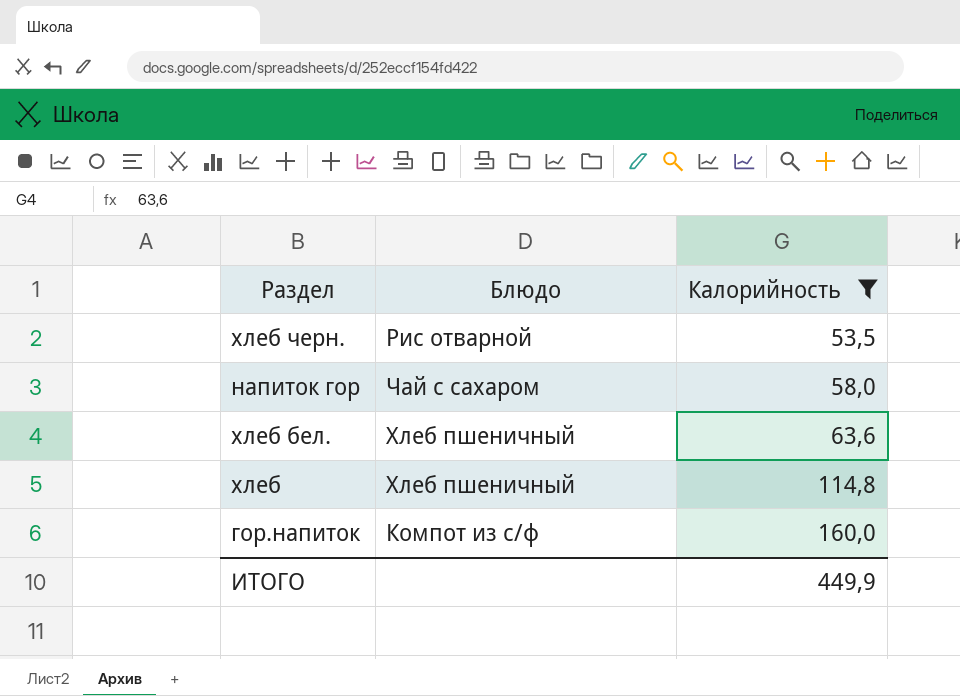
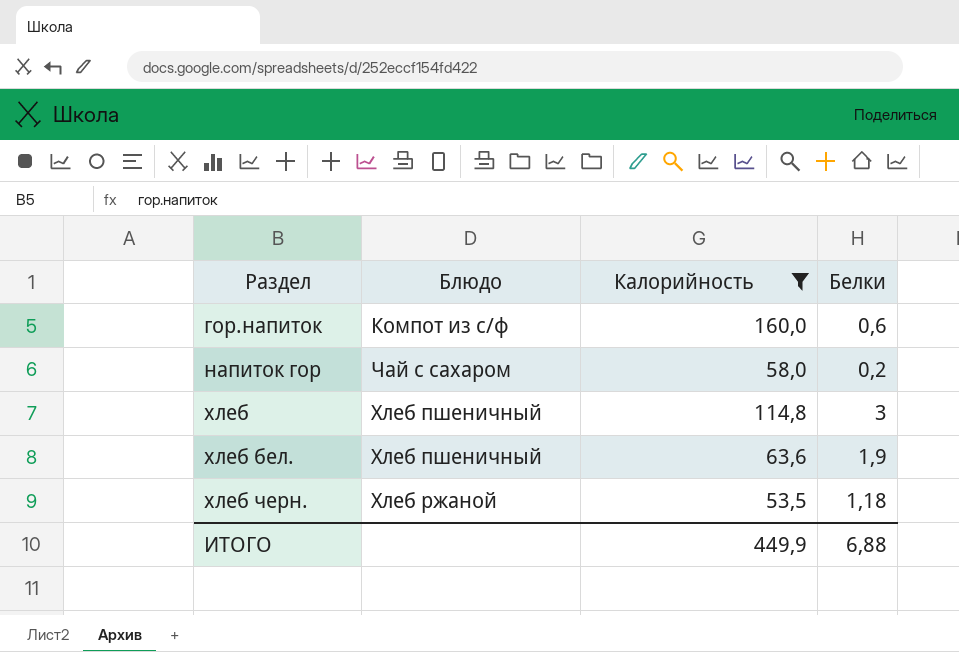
row order: Калорийность ascending -> Раздел ascending
column Белки | position: none -> 4
хлеб черн. | Блюдо: Рис отварной -> Хлеб ржаной

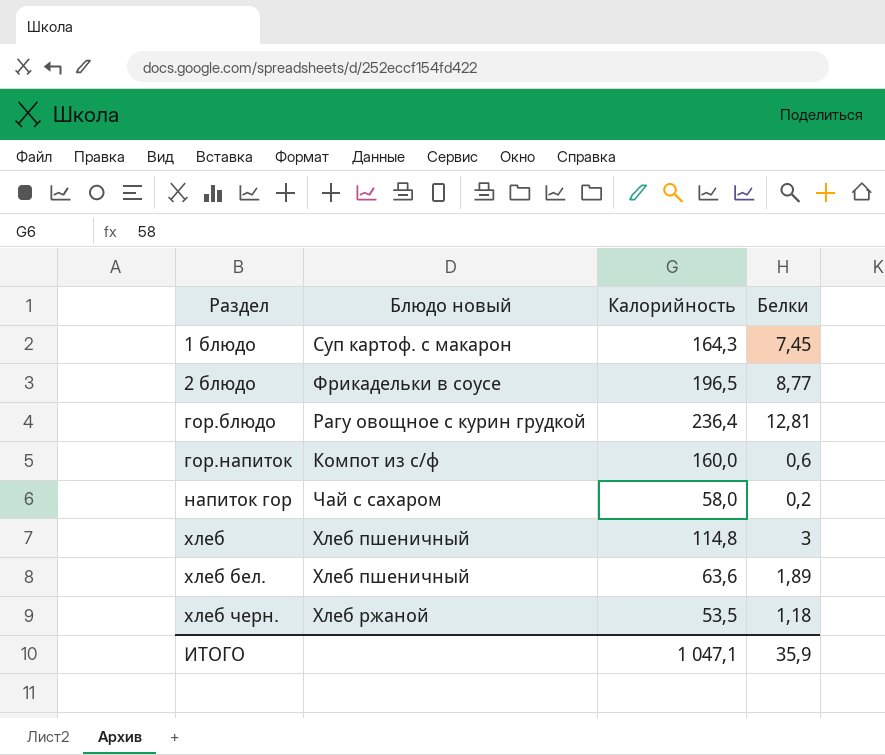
filter: Калорийность <= 160,0 -> none
column name: Блюдо -> Блюдо новый
хлеб бел. | Белки: 1,9 -> 1,89
ИТОГО | Калорийность: 449,9 -> 1 047,1
ИТОГО | Белки: 6,88 -> 35,9

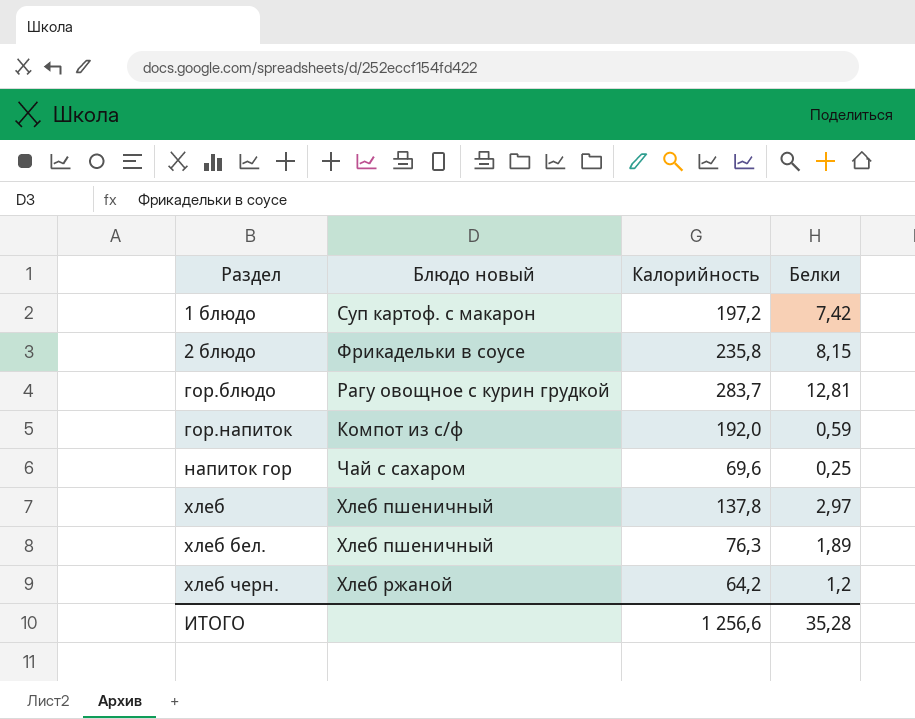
1 блюдо | Калорийность: 164,3 -> 197,2
1 блюдо | Белки: 7,45 -> 7,42
2 блюдо | Калорийность: 196,5 -> 235,8
2 блюдо | Белки: 8,77 -> 8,15
гор.блюдо | Калорийность: 236,4 -> 283,7
гор.напиток | Калорийность: 160,0 -> 192,0
гор.напиток | Белки: 0,6 -> 0,59
напиток гор | Калорийность: 58,0 -> 69,6
напиток гор | Белки: 0,2 -> 0,25
хлеб | Калорийность: 114,8 -> 137,8
хлеб | Белки: 3 -> 2,97
хлеб бел. | Калорийность: 63,6 -> 76,3
хлеб черн. | Калорийность: 53,5 -> 64,2
хлеб черн. | Белки: 1,18 -> 1,2
ИТОГО | Калорийность: 1 047,1 -> 1 256,6
ИТОГО | Белки: 35,9 -> 35,28

